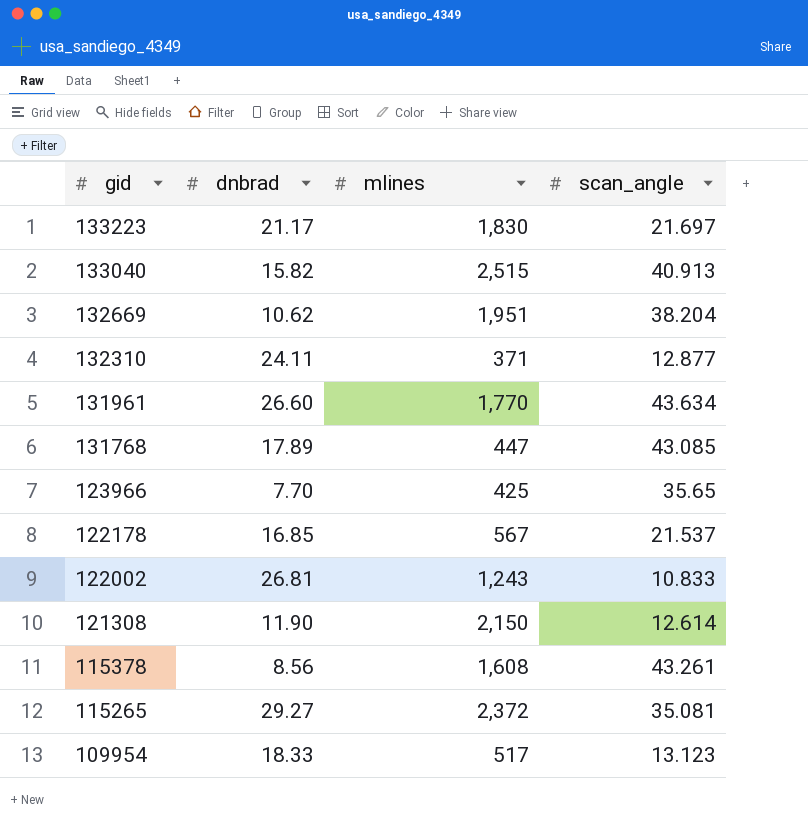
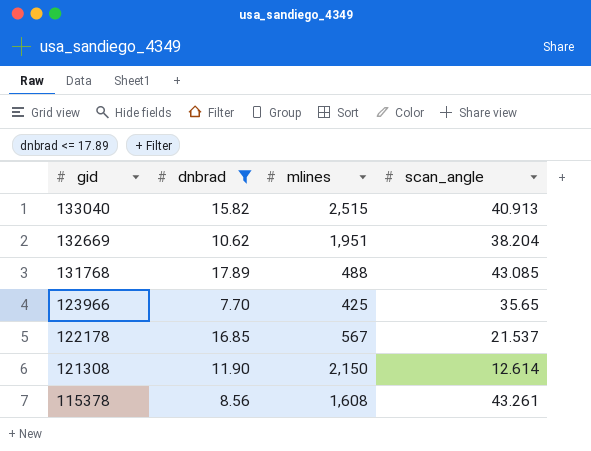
filter: none -> dnbrad <= 17.89
131768 | mlines: 447 -> 488

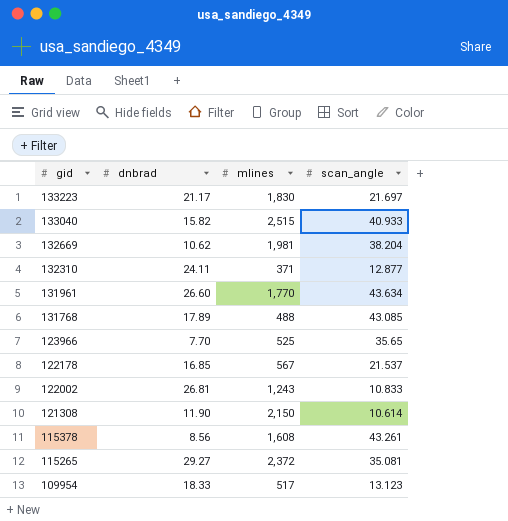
filter: dnbrad <= 17.89 -> none
133040 | scan_angle: 40.913 -> 40.933
132669 | mlines: 1,951 -> 1,981
123966 | mlines: 425 -> 525
121308 | scan_angle: 12.614 -> 10.614

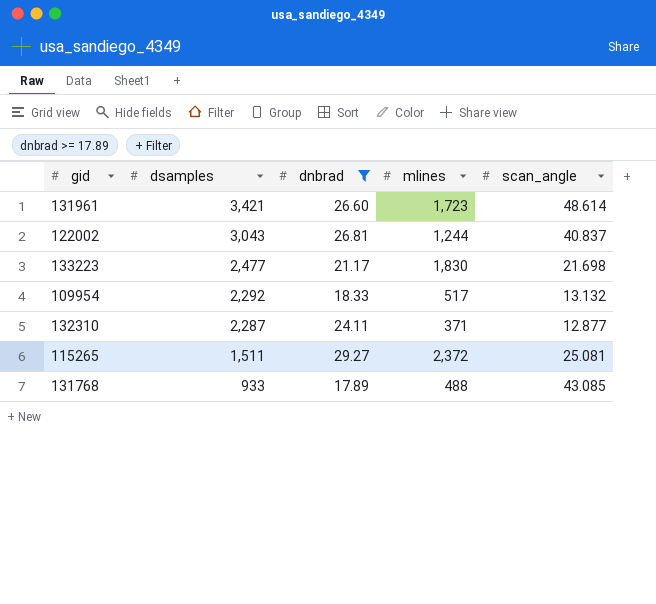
filter: none -> dnbrad >= 17.89
row order: gid descending -> dsamples descending
column dsamples | position: none -> 2
131961 | mlines: 1,770 -> 1,723
131961 | scan_angle: 43.634 -> 48.614
122002 | mlines: 1,243 -> 1,244
122002 | scan_angle: 10.833 -> 40.837
133223 | scan_angle: 21.697 -> 21.698
109954 | scan_angle: 13.123 -> 13.132
115265 | scan_angle: 35.081 -> 25.081

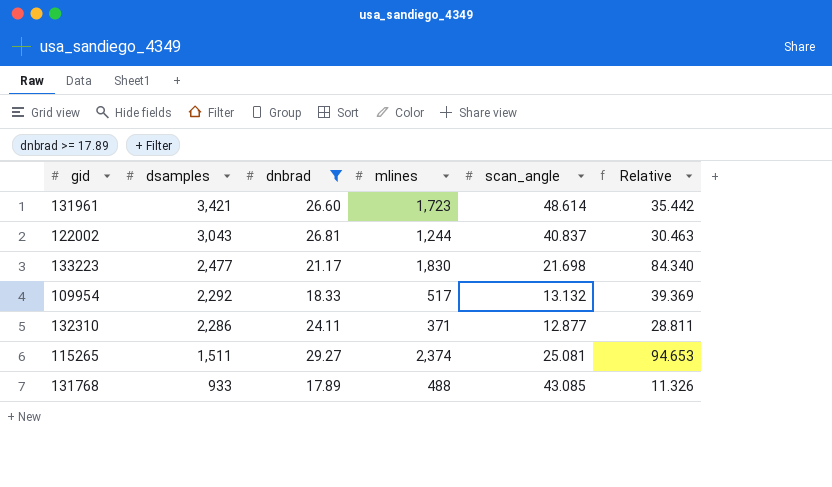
column Relative | formula: none -> [mlines] / [scan_angle]
132310 | dsamples: 2,287 -> 2,286
115265 | mlines: 2,372 -> 2,374

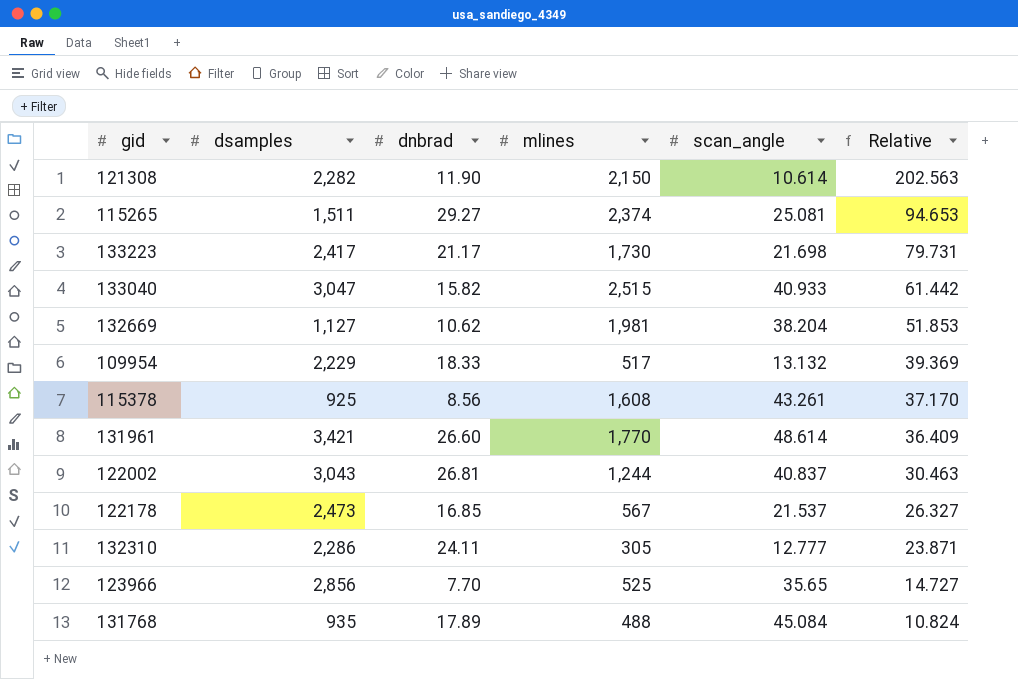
filter: dnbrad >= 17.89 -> none
row order: dsamples descending -> Relative descending
133223 | dsamples: 2,477 -> 2,417
133223 | mlines: 1,830 -> 1,730
133223 | Relative: 84.340 -> 79.731
109954 | dsamples: 2,292 -> 2,229
131961 | mlines: 1,723 -> 1,770
131961 | Relative: 35.442 -> 36.409
132310 | mlines: 371 -> 305
132310 | scan_angle: 12.877 -> 12.777
132310 | Relative: 28.811 -> 23.871
131768 | dsamples: 933 -> 935
131768 | scan_angle: 43.085 -> 45.084
131768 | Relative: 11.326 -> 10.824

